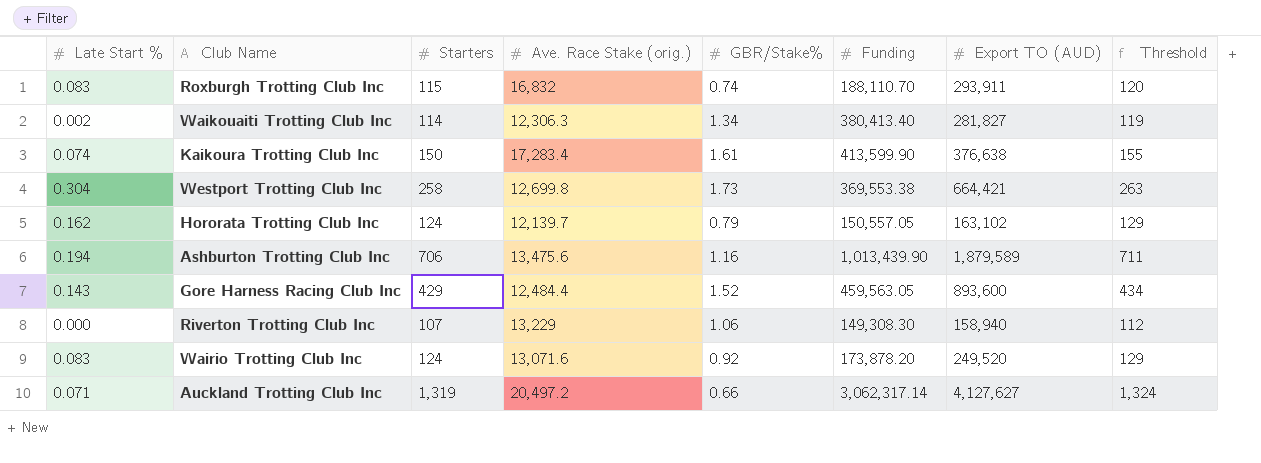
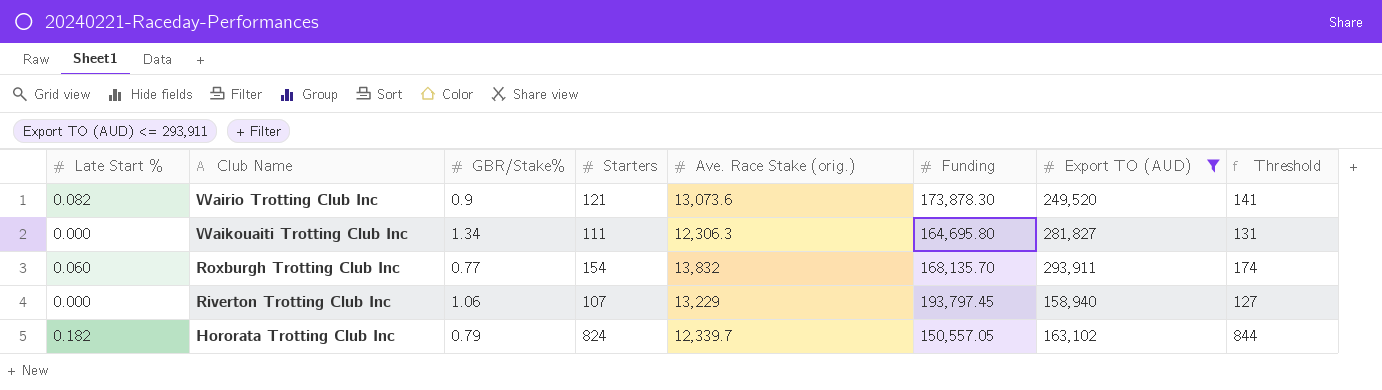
filter: none -> Export TO (AUD) <= 293,911
row order: none -> Club Name descending
column GBR/Stake% | position: 5 -> 3
column Threshold | formula: [Starters] + 5 -> [Starters] + 20
Wairio Trotting Club Inc | Late Start %: 0.083 -> 0.082
Wairio Trotting Club Inc | GBR/Stake%: 0.92 -> 0.9
Wairio Trotting Club Inc | Starters: 124 -> 121
Wairio Trotting Club Inc | Ave. Race Stake (orig.): 13,071.6 -> 13,073.6
Wairio Trotting Club Inc | Funding: 173,878.20 -> 173,878.30
Waikouaiti Trotting Club Inc | Late Start %: 0.002 -> 0.000
Waikouaiti Trotting Club Inc | Starters: 114 -> 111
Waikouaiti Trotting Club Inc | Funding: 380,413.40 -> 164,695.80
Roxburgh Trotting Club Inc | Late Start %: 0.083 -> 0.060
Roxburgh Trotting Club Inc | GBR/Stake%: 0.74 -> 0.77
Roxburgh Trotting Club Inc | Starters: 115 -> 154
Roxburgh Trotting Club Inc | Ave. Race Stake (orig.): 16,832 -> 13,832
Roxburgh Trotting Club Inc | Funding: 188,110.70 -> 168,135.70
Riverton Trotting Club Inc | Funding: 149,308.30 -> 193,797.45
Hororata Trotting Club Inc | Late Start %: 0.162 -> 0.182
Hororata Trotting Club Inc | Starters: 124 -> 824
Hororata Trotting Club Inc | Ave. Race Stake (orig.): 12,139.7 -> 12,339.7

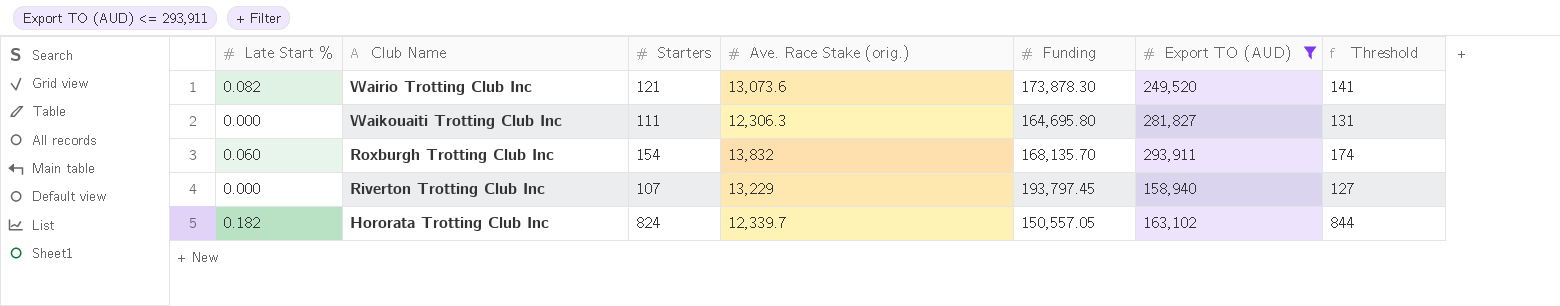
column GBR/Stake% | position: 3 -> none

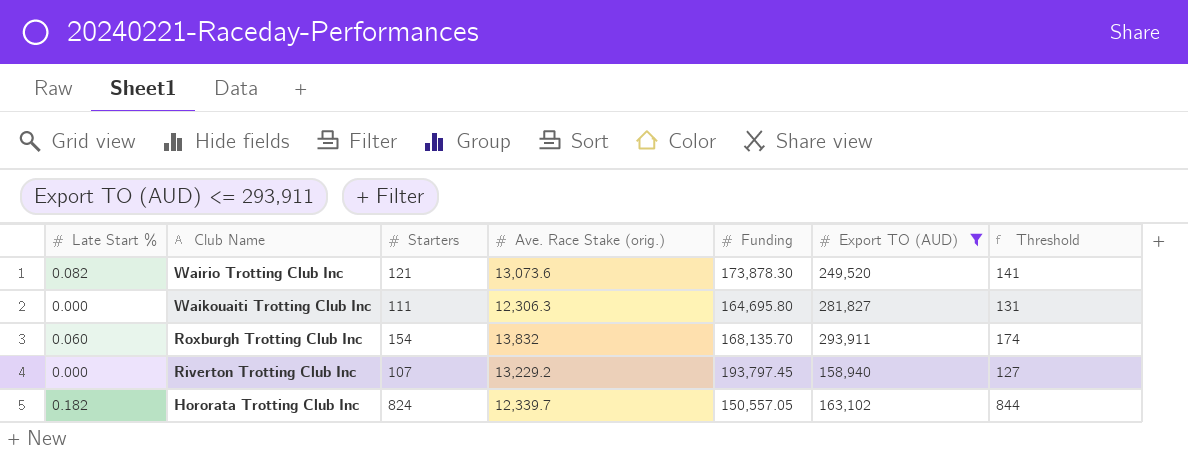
Riverton Trotting Club Inc | Ave. Race Stake (orig.): 13,229 -> 13,229.2

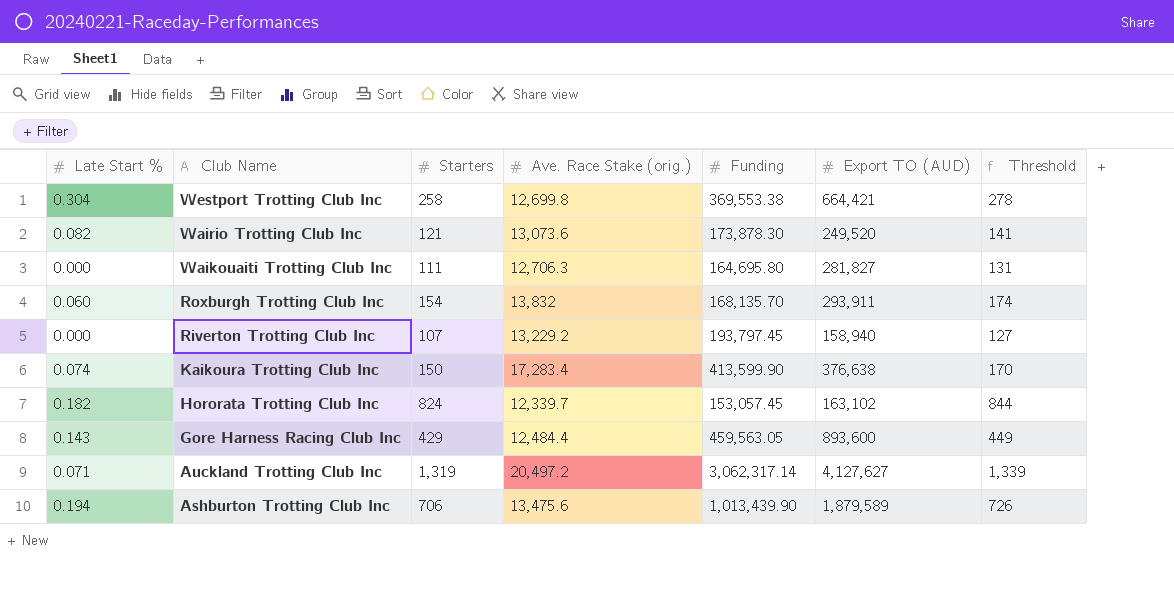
filter: Export TO (AUD) <= 293,911 -> none
Waikouaiti Trotting Club Inc | Ave. Race Stake (orig.): 12,306.3 -> 12,706.3
Hororata Trotting Club Inc | Funding: 150,557.05 -> 153,057.45

